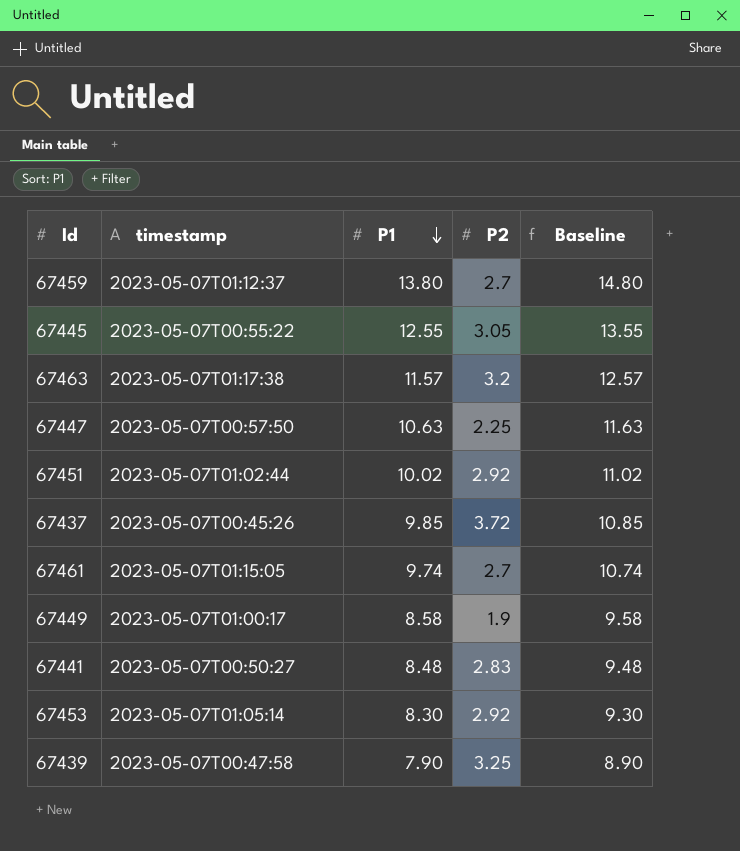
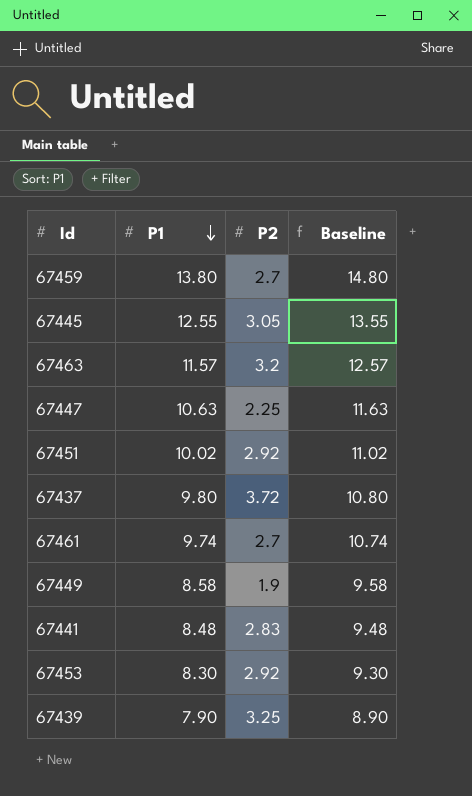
column timestamp | position: 2 -> none
67437 | P1: 9.85 -> 9.80
67437 | Baseline: 10.85 -> 10.80

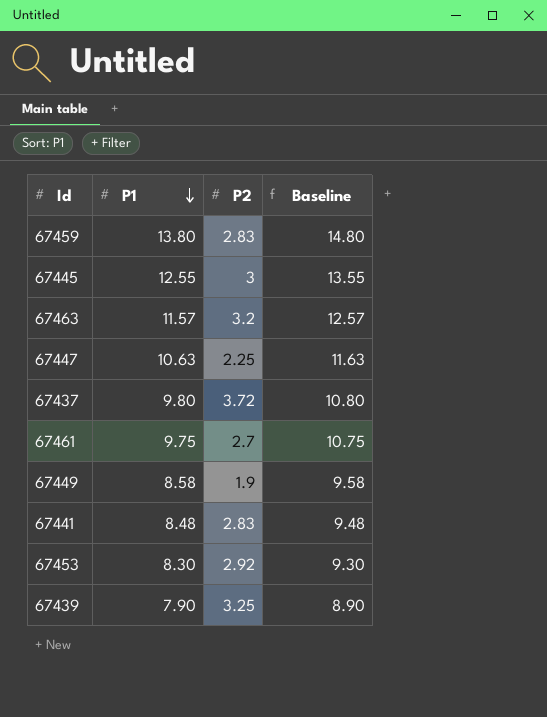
row 67451: 10.02 | 2.92 | 11.02 -> none
67459 | P2: 2.7 -> 2.83
67445 | P2: 3.05 -> 3
67461 | P1: 9.74 -> 9.75
67461 | Baseline: 10.74 -> 10.75

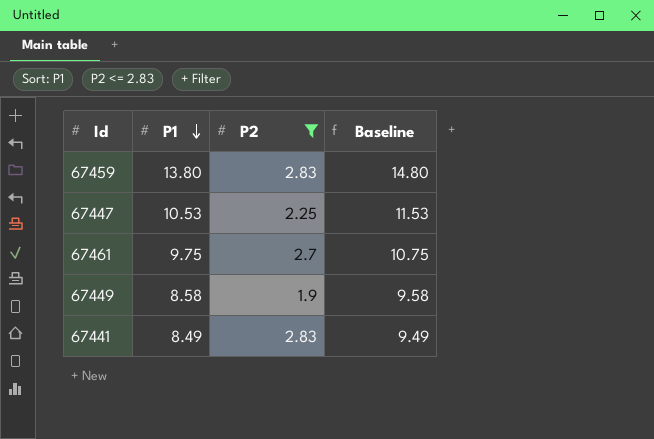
filter: none -> P2 <= 2.83
67447 | P1: 10.63 -> 10.53
67447 | Baseline: 11.63 -> 11.53
67441 | P1: 8.48 -> 8.49
67441 | Baseline: 9.48 -> 9.49

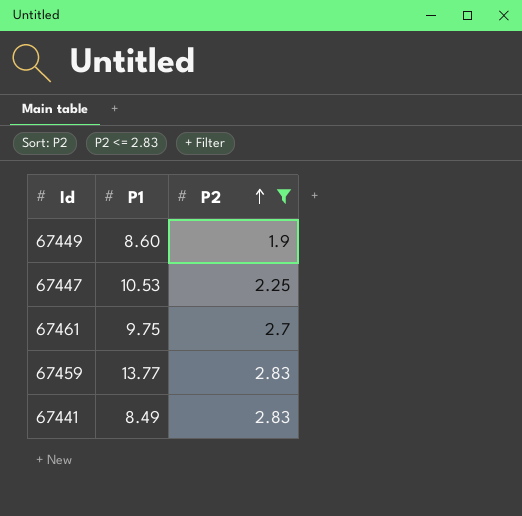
row order: P1 descending -> P2 ascending
column Baseline | formula: [P1] + 1 -> none
67449 | P1: 8.58 -> 8.60
67459 | P1: 13.80 -> 13.77

